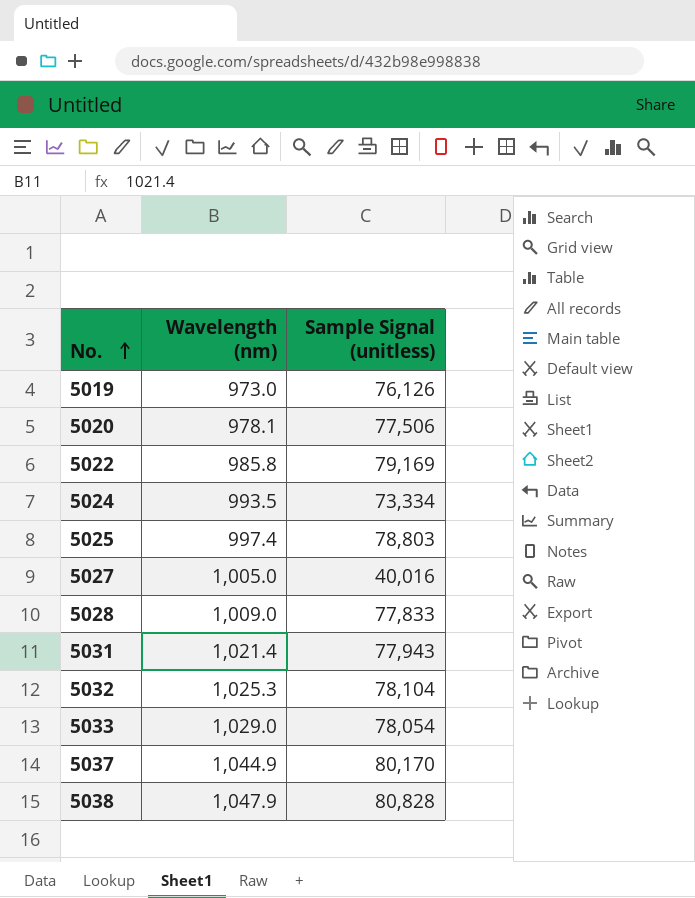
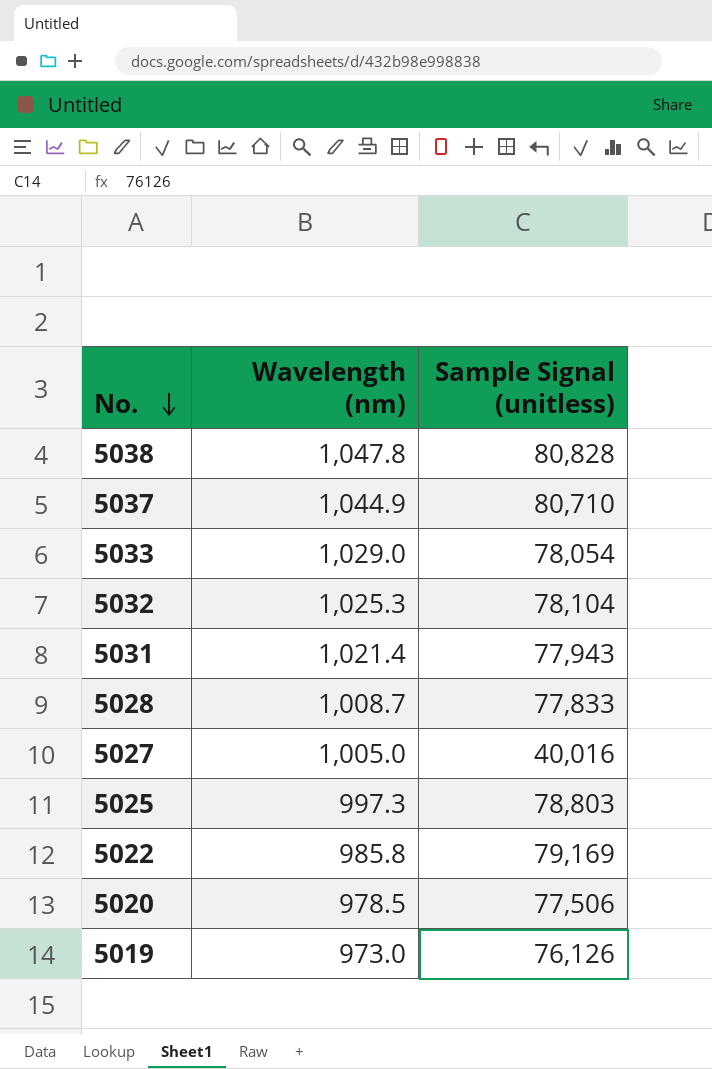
row order: No. ascending -> No. descending
row 5024: 993.5 | 73,334 -> none
5038 | Wavelength (nm): 1,047.9 -> 1,047.8
5037 | Sample Signal (unitless): 80,170 -> 80,710
5028 | Wavelength (nm): 1,009.0 -> 1,008.7
5025 | Wavelength (nm): 997.4 -> 997.3
5020 | Wavelength (nm): 978.1 -> 978.5

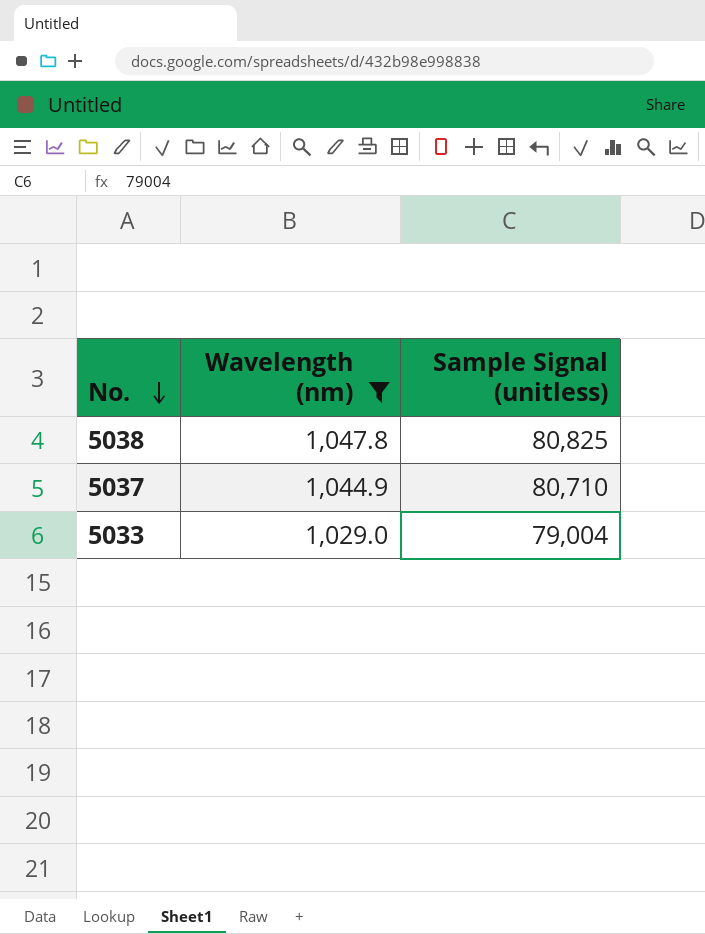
filter: none -> Wavelength (nm) >= 1,029.0
5038 | Sample Signal (unitless): 80,828 -> 80,825
5033 | Sample Signal (unitless): 78,054 -> 79,004

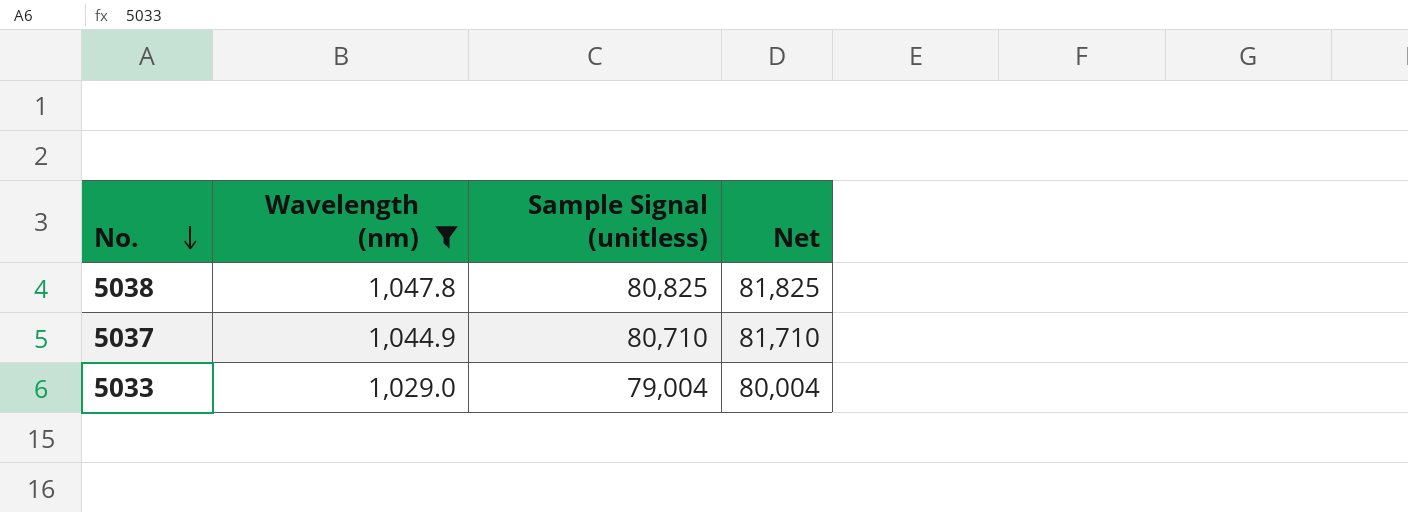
column Net | formula: none -> [Sample Signal (unitless)] + 1000

